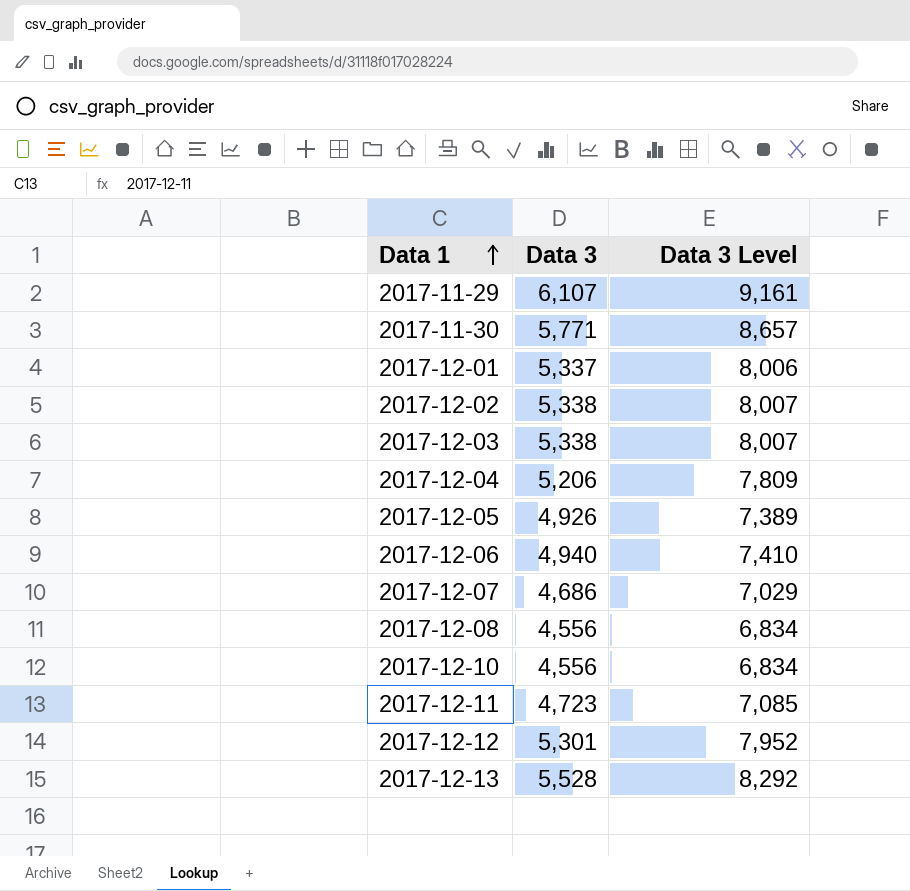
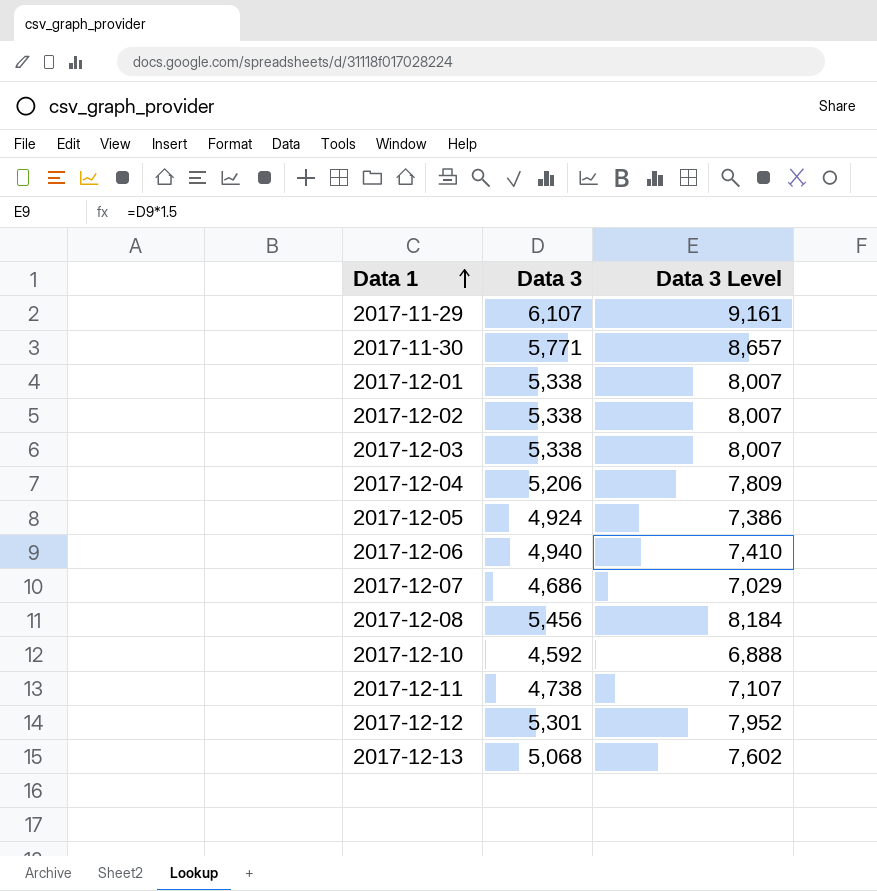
2017-12-01 | Data 3: 5,337 -> 5,338
2017-12-01 | Data 3 Level: 8,006 -> 8,007
2017-12-05 | Data 3: 4,926 -> 4,924
2017-12-05 | Data 3 Level: 7,389 -> 7,386
2017-12-08 | Data 3: 4,556 -> 5,456
2017-12-08 | Data 3 Level: 6,834 -> 8,184
2017-12-10 | Data 3: 4,556 -> 4,592
2017-12-10 | Data 3 Level: 6,834 -> 6,888
2017-12-11 | Data 3: 4,723 -> 4,738
2017-12-11 | Data 3 Level: 7,085 -> 7,107
2017-12-13 | Data 3: 5,528 -> 5,068
2017-12-13 | Data 3 Level: 8,292 -> 7,602

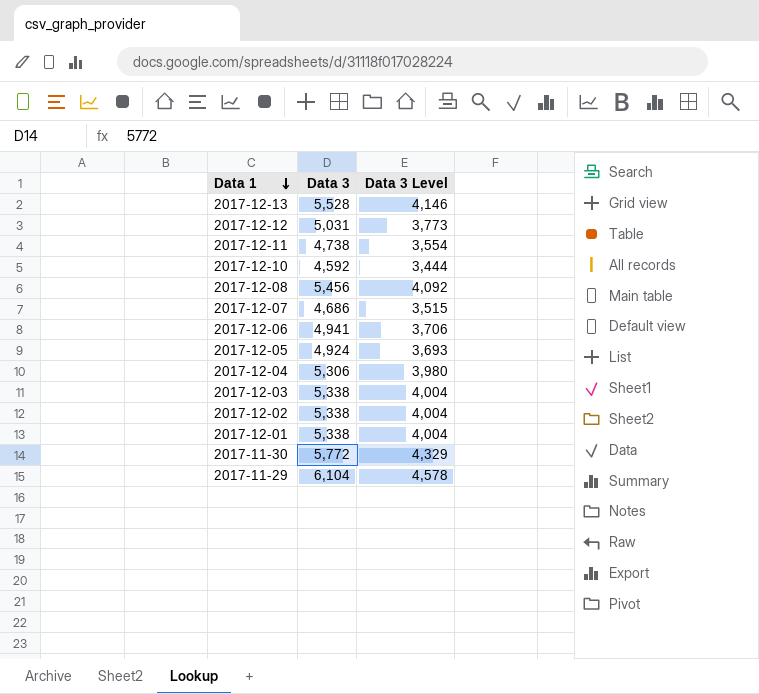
row order: Data 1 ascending -> Data 1 descending
column Data 3 Level | formula: [Data 3] * 1.5 -> [Data 3] * 0.75
2017-12-13 | Data 3: 5,068 -> 5,528
2017-12-12 | Data 3: 5,301 -> 5,031
2017-12-06 | Data 3: 4,940 -> 4,941
2017-12-04 | Data 3: 5,206 -> 5,306
2017-11-30 | Data 3: 5,771 -> 5,772
2017-11-29 | Data 3: 6,107 -> 6,104

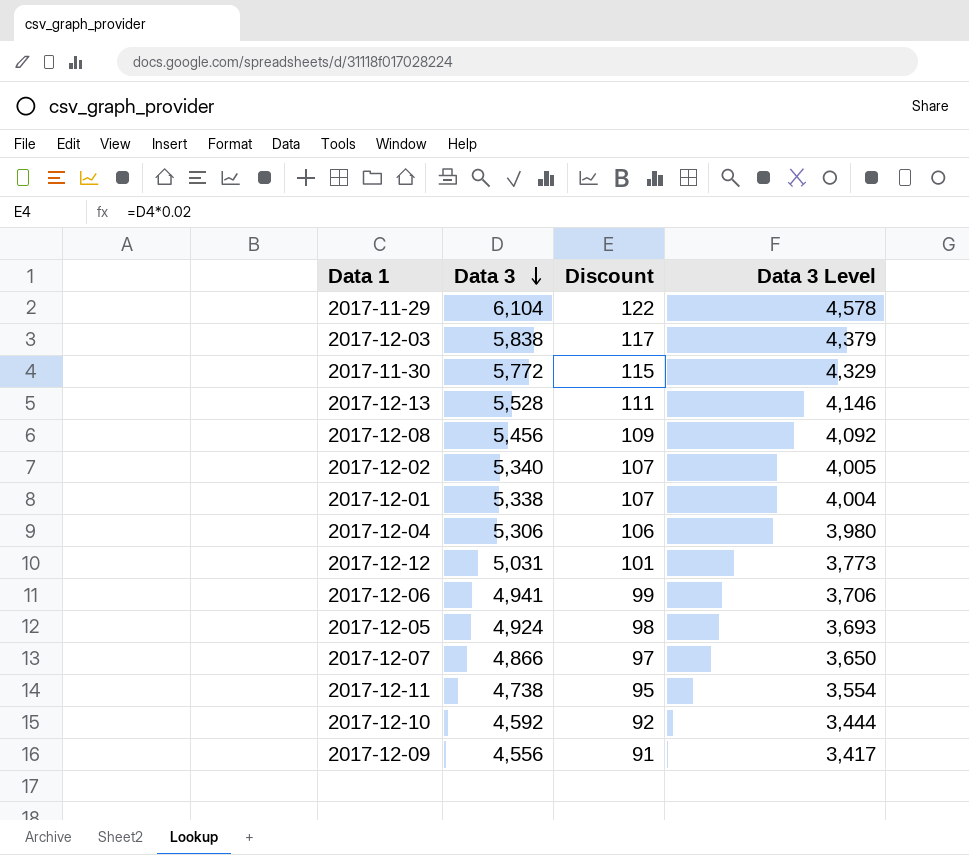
row order: Data 1 descending -> Data 3 descending
column Discount | formula: none -> [Data 3] * 0.02
2017-12-03 | Data 3: 5,338 -> 5,838
2017-12-03 | Data 3 Level: 4,004 -> 4,379
2017-12-02 | Data 3: 5,338 -> 5,340
2017-12-02 | Data 3 Level: 4,004 -> 4,005
2017-12-07 | Data 3: 4,686 -> 4,866
2017-12-07 | Data 3 Level: 3,515 -> 3,650
row 2017-12-09: none -> 4,556 | 91 | 3,417

